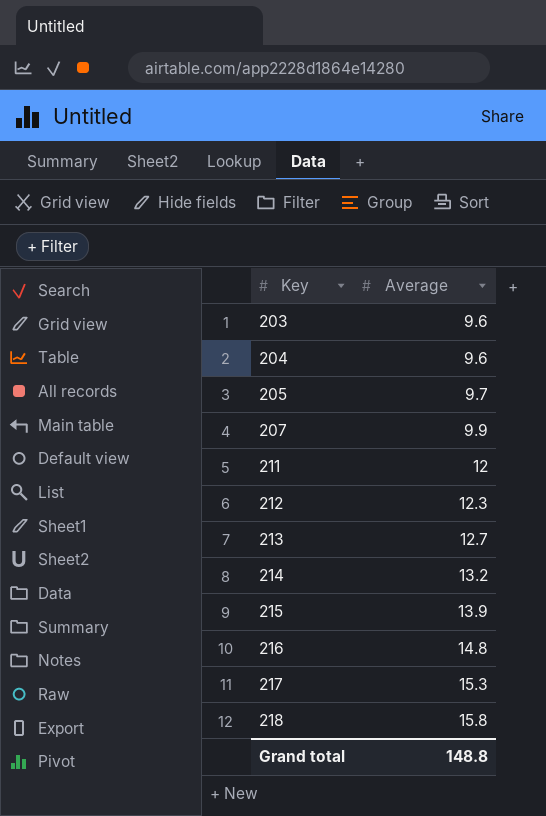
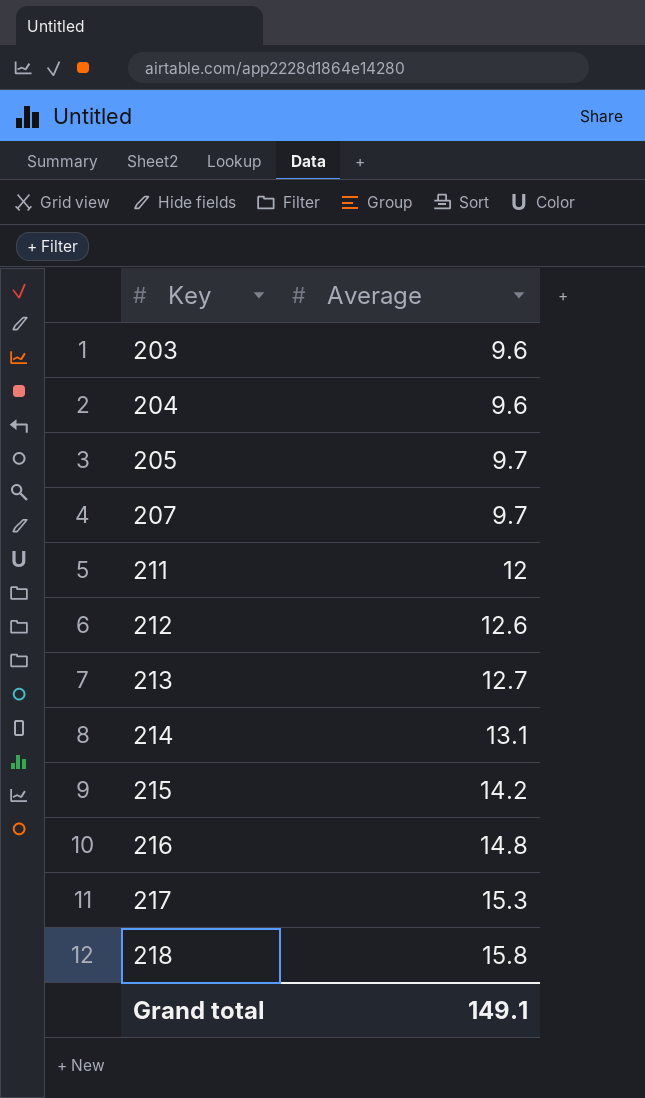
207 | Average: 9.9 -> 9.7
212 | Average: 12.3 -> 12.6
214 | Average: 13.2 -> 13.1
215 | Average: 13.9 -> 14.2
Grand total | Average: 148.8 -> 149.1

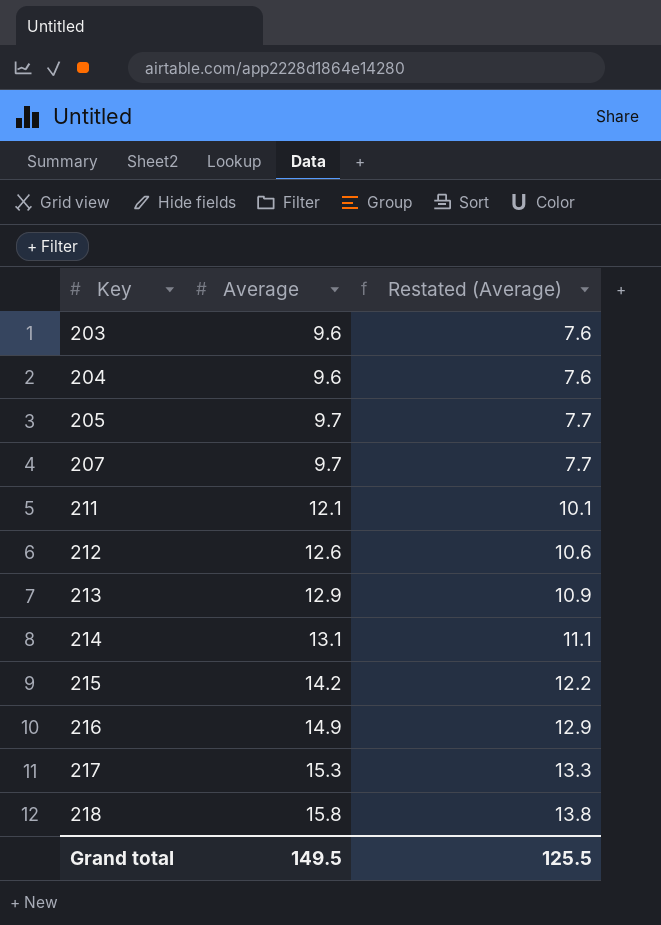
column Restated (Average) | formula: none -> [Average] - 2
211 | Average: 12 -> 12.1
213 | Average: 12.7 -> 12.9
216 | Average: 14.8 -> 14.9
Grand total | Average: 149.1 -> 149.5

